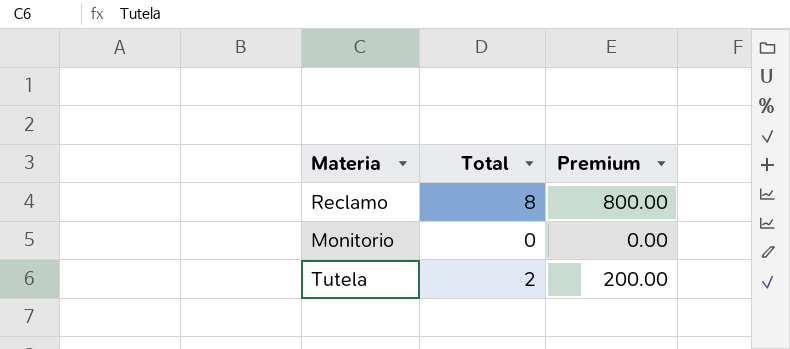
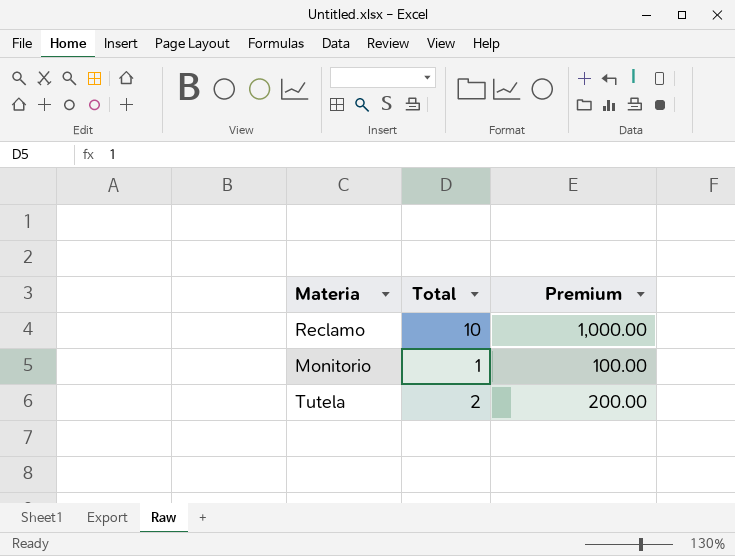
Reclamo | Total: 8 -> 10
Reclamo | Premium: 800.00 -> 1,000.00
Monitorio | Total: 0 -> 1
Monitorio | Premium: 0.00 -> 100.00

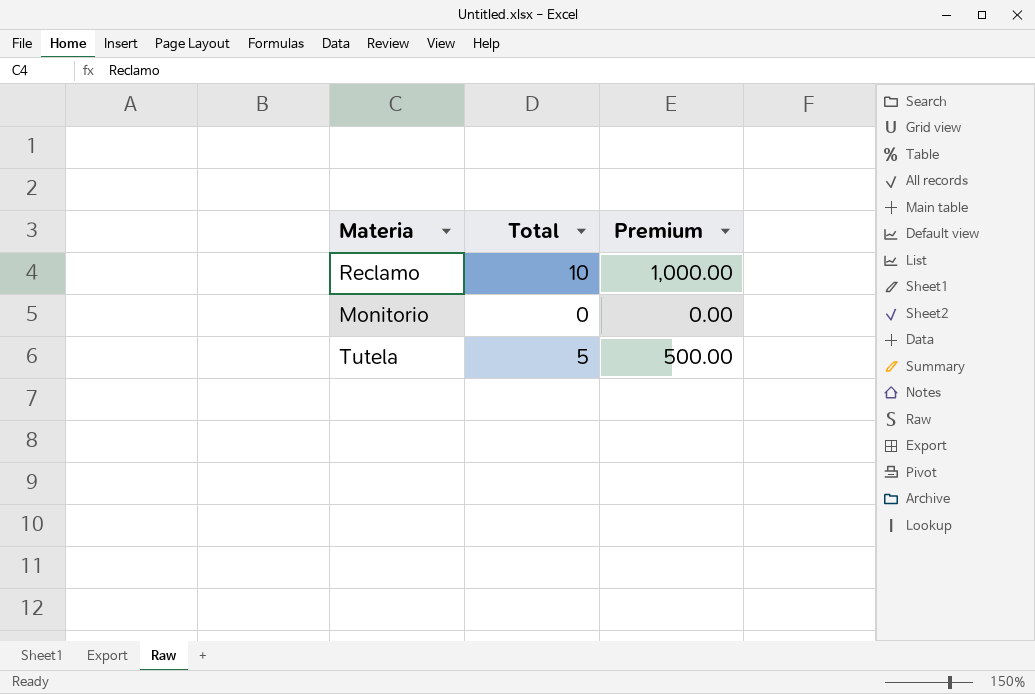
Monitorio | Total: 1 -> 0
Monitorio | Premium: 100.00 -> 0.00
Tutela | Total: 2 -> 5
Tutela | Premium: 200.00 -> 500.00

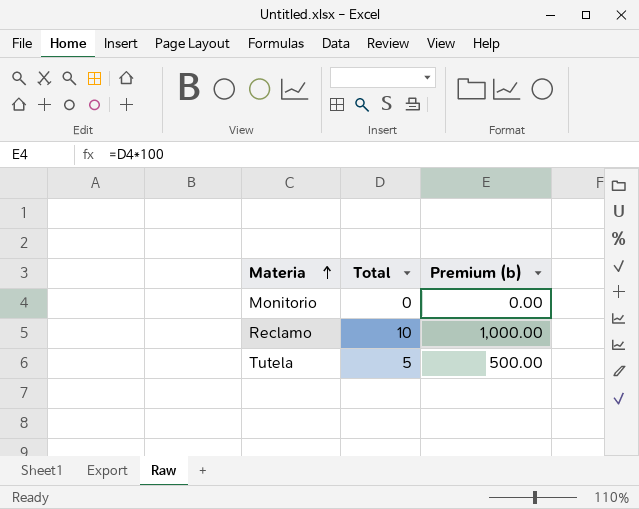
row order: none -> Materia ascending
column name: Premium -> Premium (b)

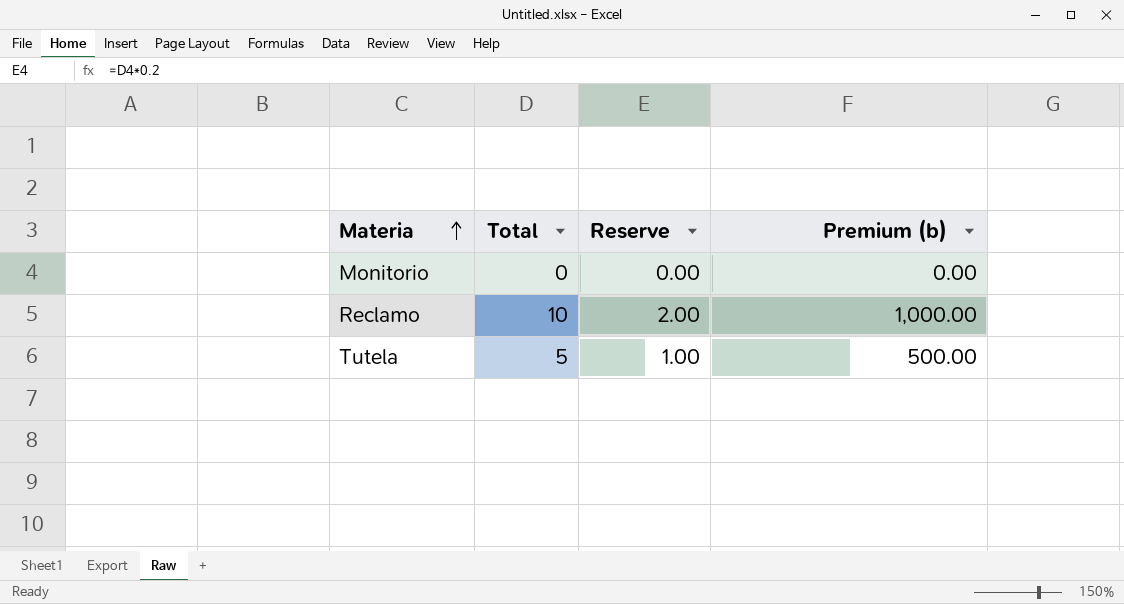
column Reserve | formula: none -> [Total] * 0.2

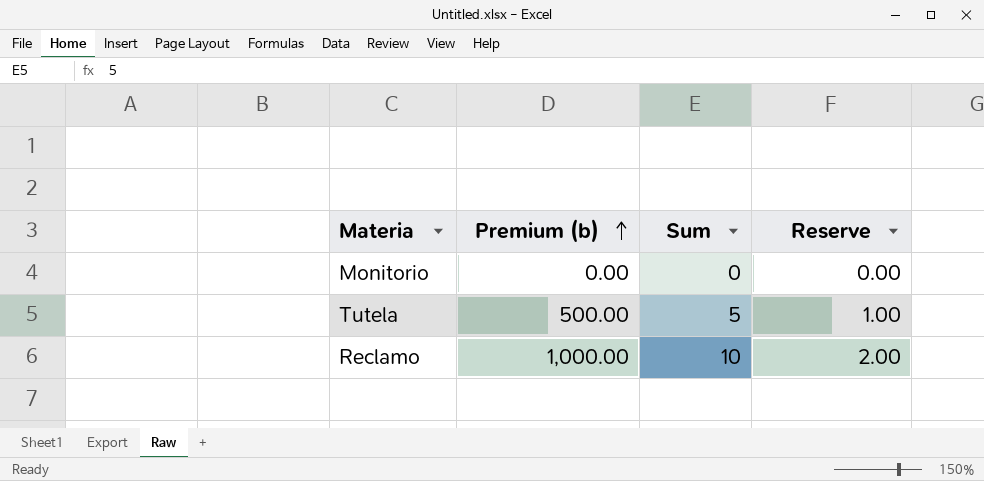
row order: Materia ascending -> Premium (b) ascending
column Premium (b) | position: 4 -> 2
column name: Total -> Sum

